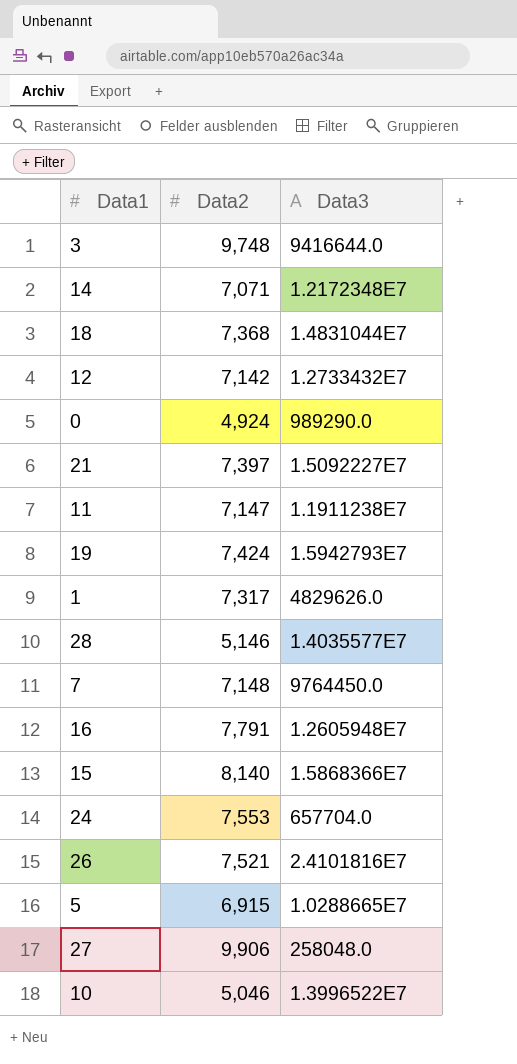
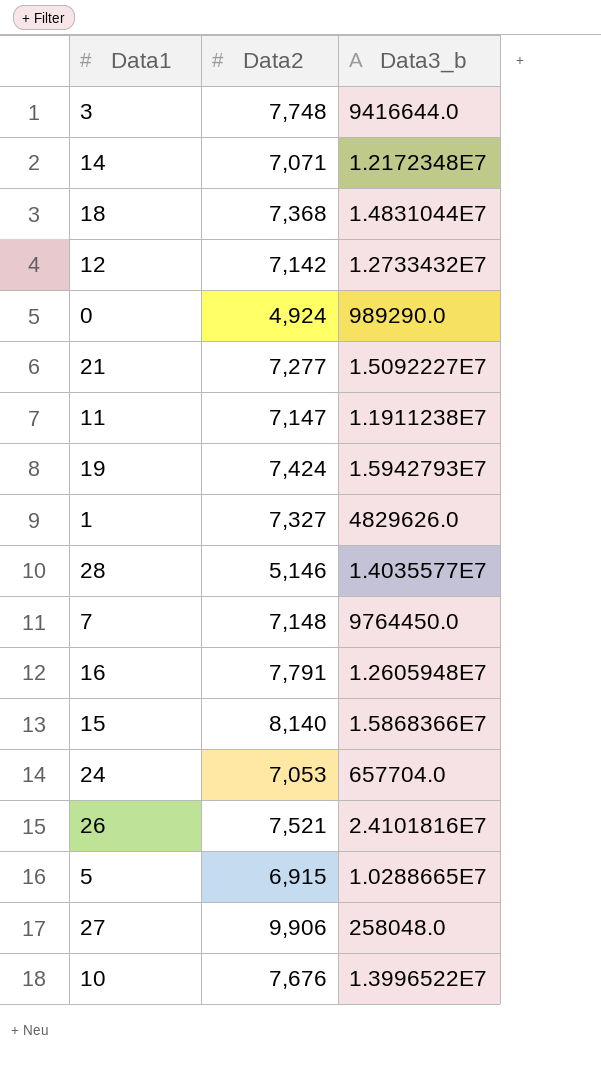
column name: Data3 -> Data3_b
3 | Data2: 9,748 -> 7,748
21 | Data2: 7,397 -> 7,277
1 | Data2: 7,317 -> 7,327
24 | Data2: 7,553 -> 7,053
10 | Data2: 5,046 -> 7,676

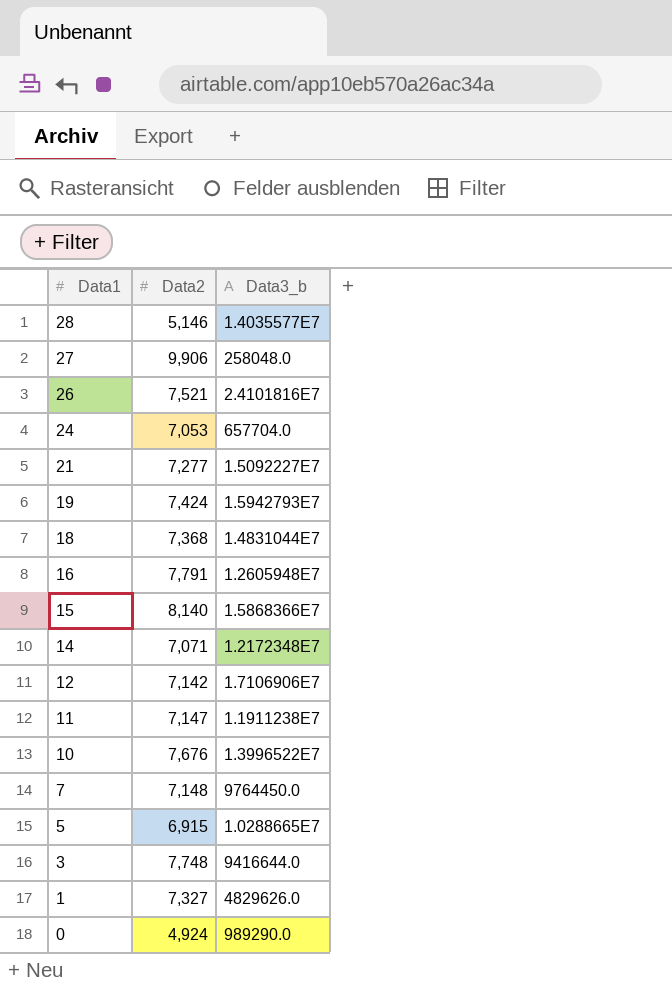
row order: none -> Data1 descending
12 | Data3_b: 1.2733432E7 -> 1.7106906E7

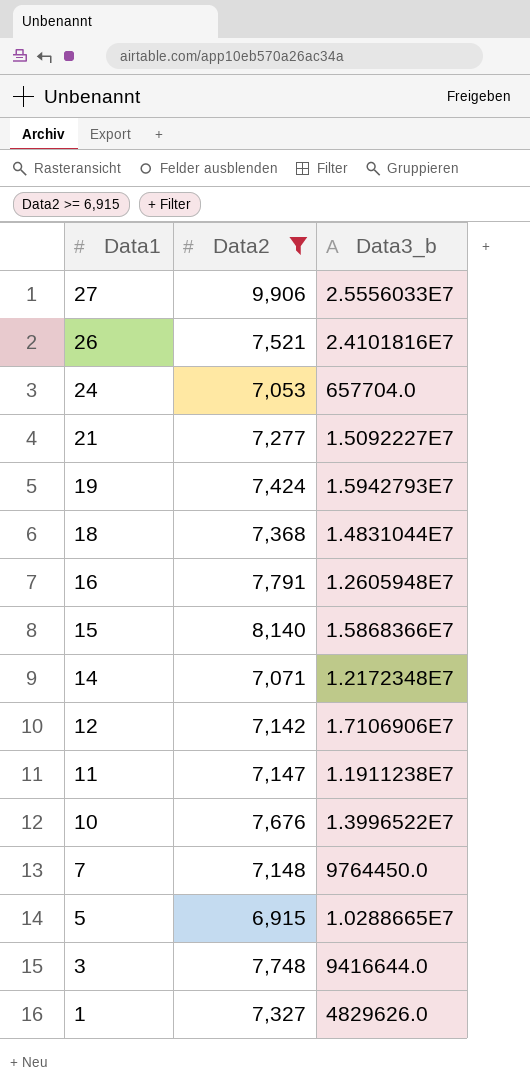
filter: none -> Data2 >= 6,915
27 | Data3_b: 258048.0 -> 2.5556033E7

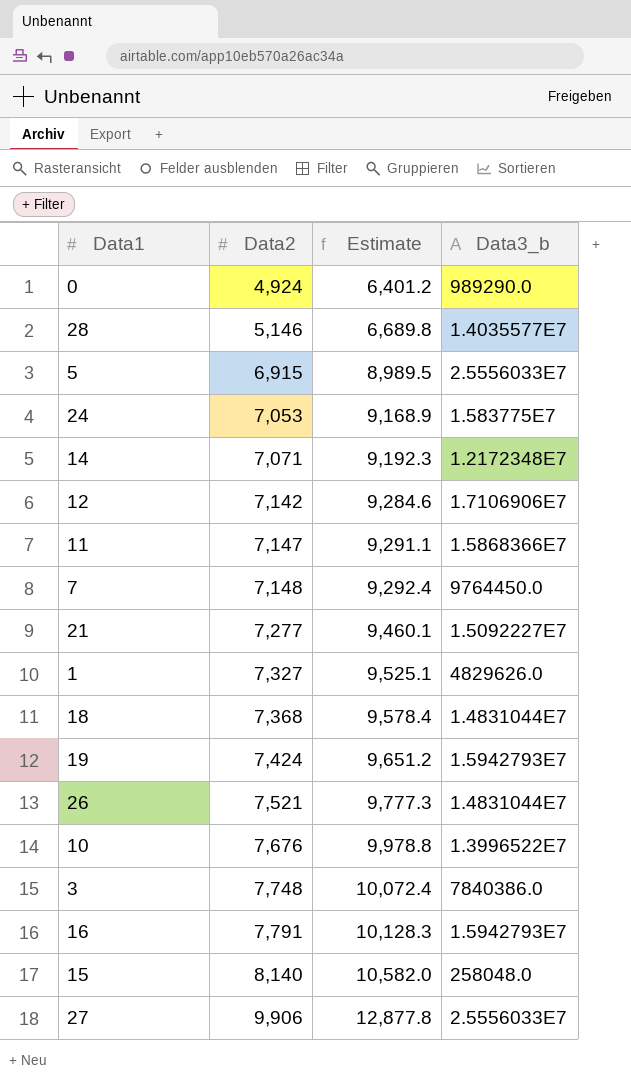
filter: Data2 >= 6,915 -> none
row order: Data1 descending -> Data2 ascending
column Estimate | formula: none -> [Data2] * 1.3
5 | Data3_b: 1.0288665E7 -> 2.5556033E7
24 | Data3_b: 657704.0 -> 1.583775E7
11 | Data3_b: 1.1911238E7 -> 1.5868366E7
26 | Data3_b: 2.4101816E7 -> 1.4831044E7
3 | Data3_b: 9416644.0 -> 7840386.0
16 | Data3_b: 1.2605948E7 -> 1.5942793E7
15 | Data3_b: 1.5868366E7 -> 258048.0

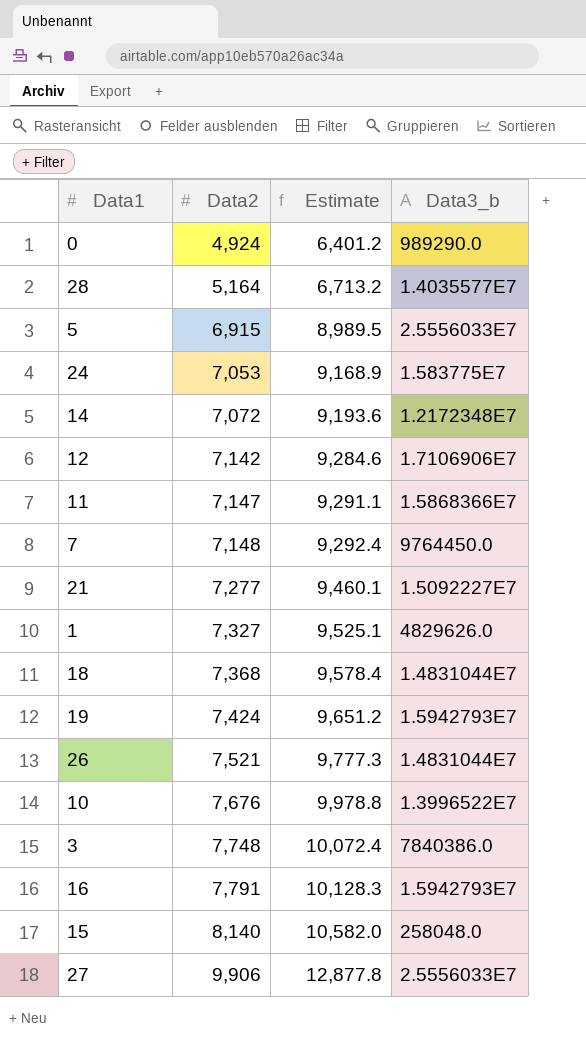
28 | Data2: 5,146 -> 5,164
28 | Estimate: 6,689.8 -> 6,713.2
14 | Data2: 7,071 -> 7,072
14 | Estimate: 9,192.3 -> 9,193.6

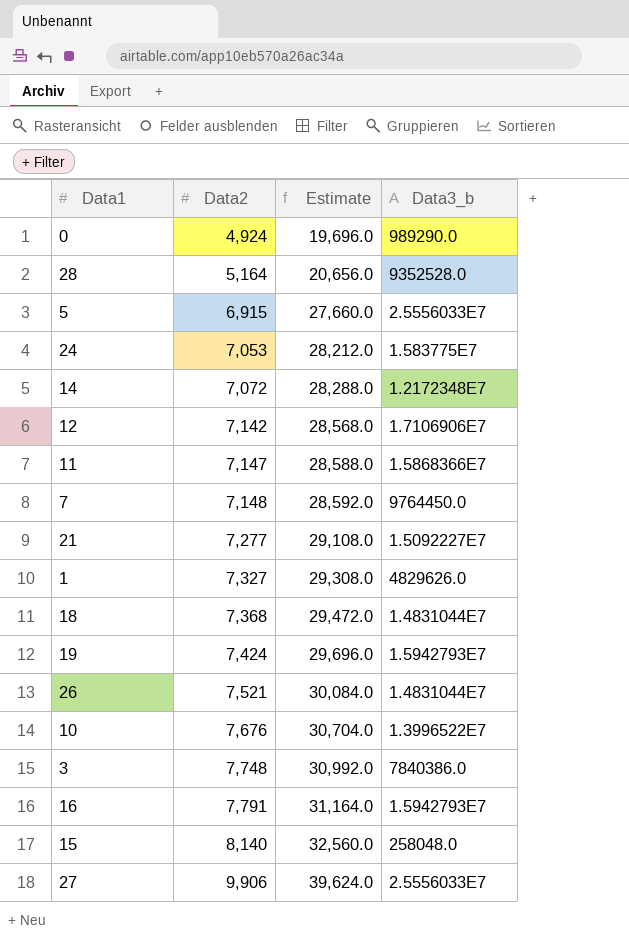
column Estimate | formula: [Data2] * 1.3 -> [Data2] * 4
28 | Data3_b: 1.4035577E7 -> 9352528.0

